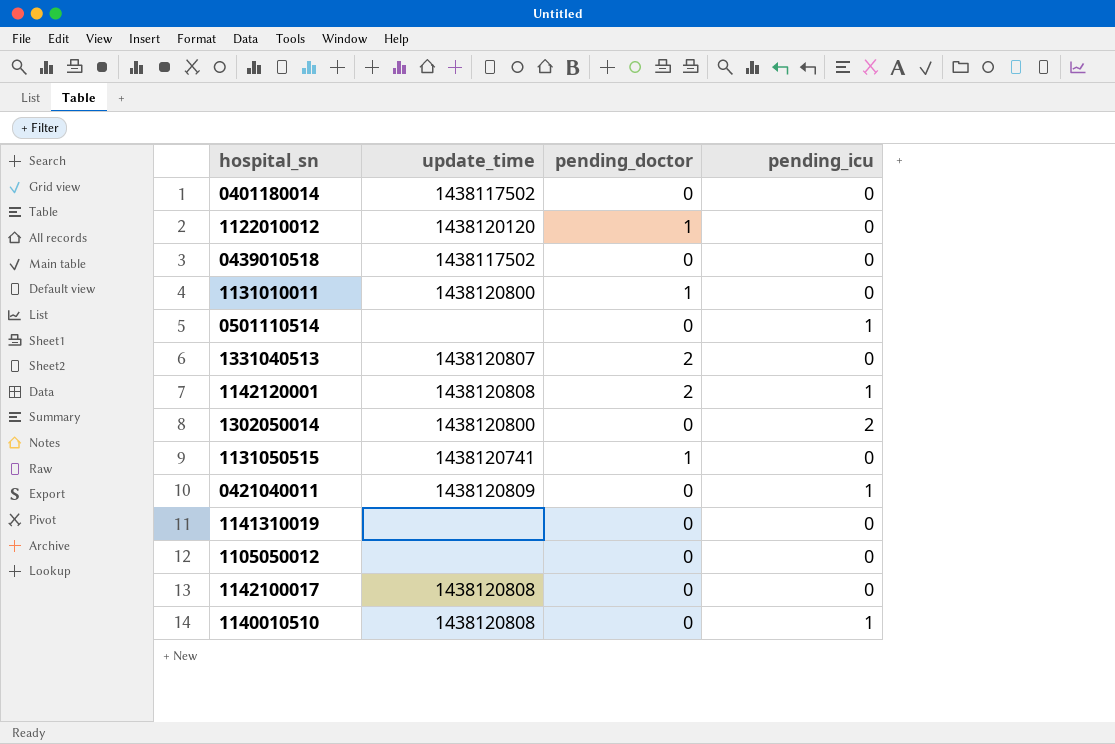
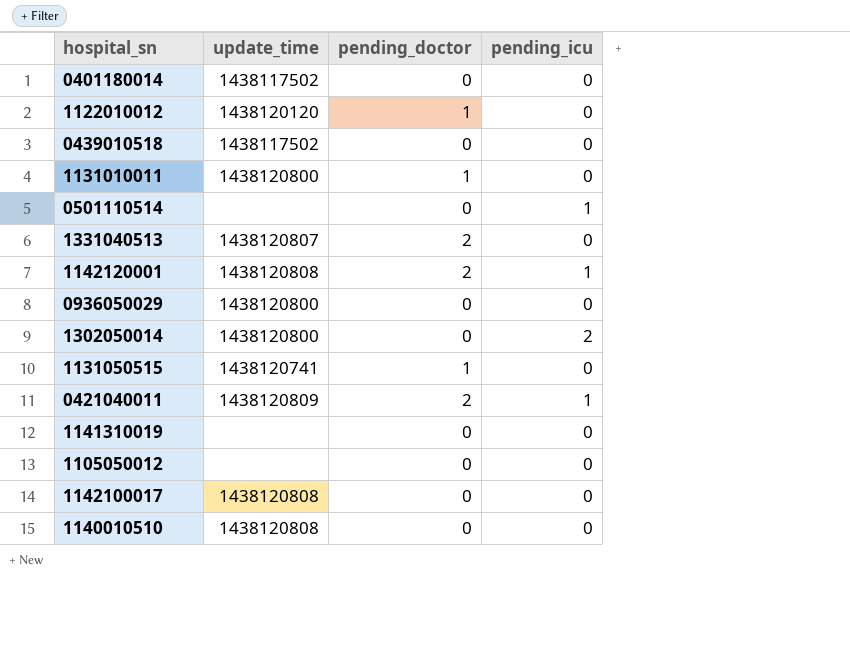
row 0936050029: none -> 1438120800 | 0 | 0
0421040011 | pending_doctor: 0 -> 2
1140010510 | pending_icu: 1 -> 0

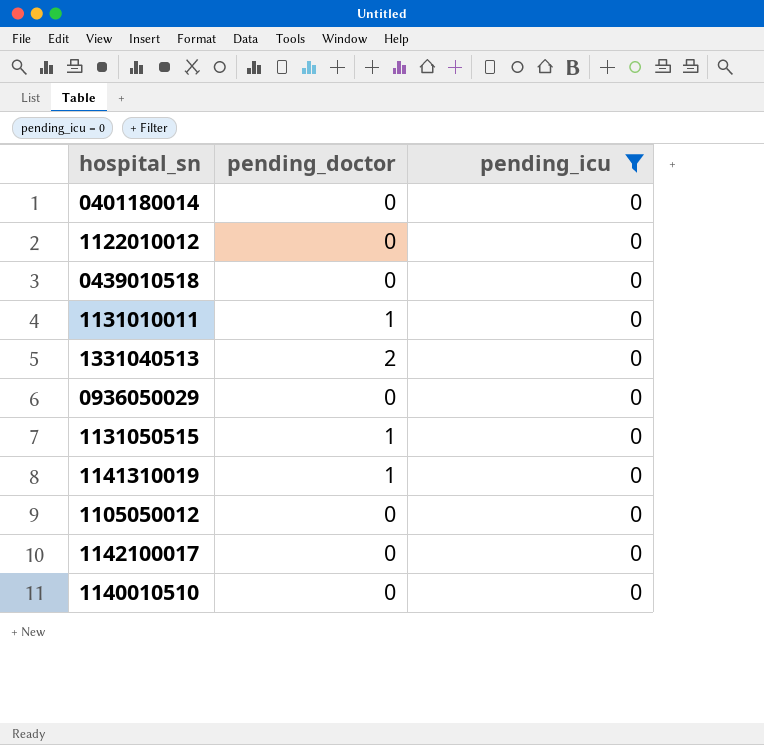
filter: none -> pending_icu = 0
column update_time | position: 2 -> none
1122010012 | pending_doctor: 1 -> 0
1141310019 | pending_doctor: 0 -> 1

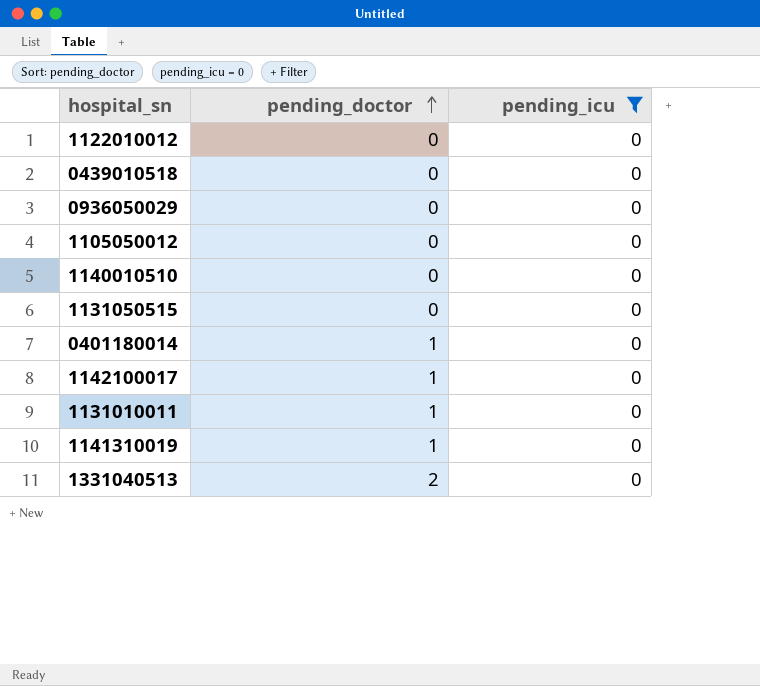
row order: none -> pending_doctor ascending
1131050515 | pending_doctor: 1 -> 0
0401180014 | pending_doctor: 0 -> 1
1142100017 | pending_doctor: 0 -> 1

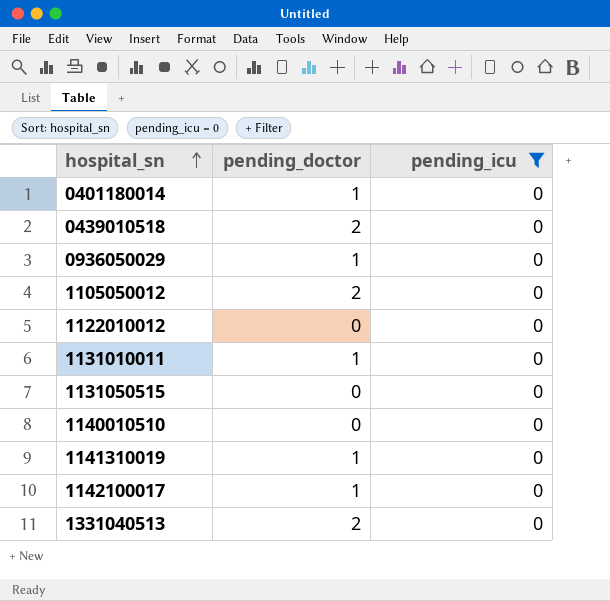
row order: pending_doctor ascending -> hospital_sn ascending
0439010518 | pending_doctor: 0 -> 2
0936050029 | pending_doctor: 0 -> 1
1105050012 | pending_doctor: 0 -> 2

